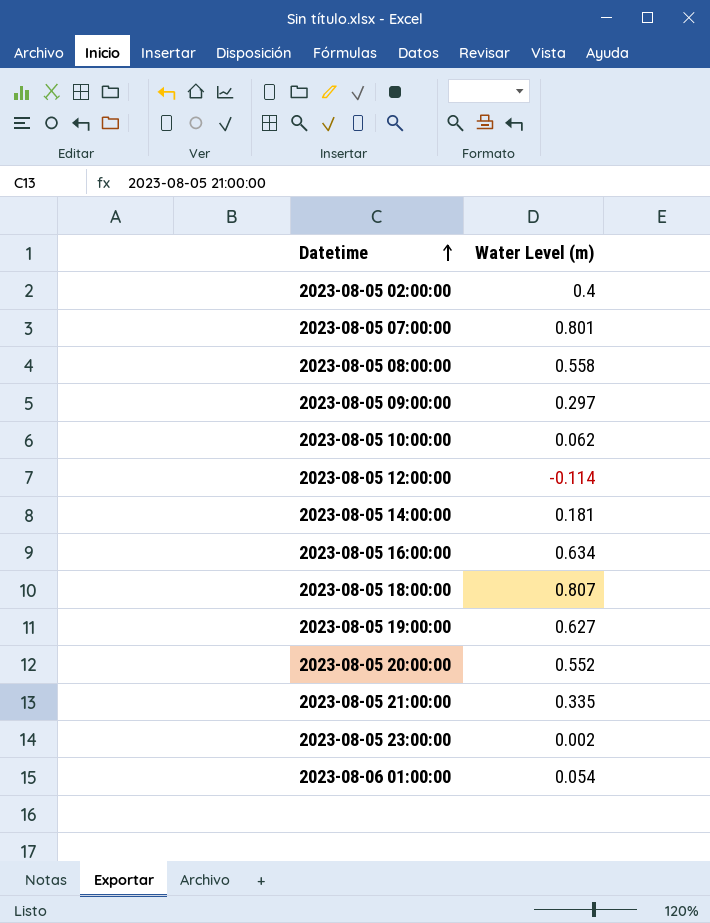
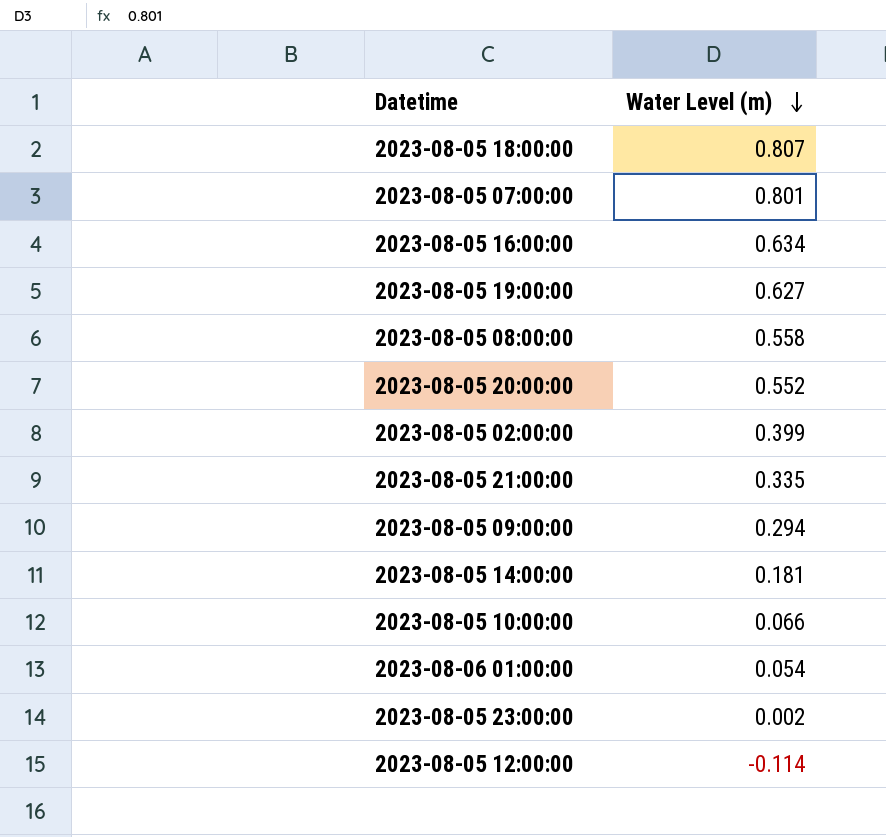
row order: Datetime ascending -> Water Level (m) descending
2023-08-05 02:00:00 | Water Level (m): 0.4 -> 0.399
2023-08-05 09:00:00 | Water Level (m): 0.297 -> 0.294
2023-08-05 10:00:00 | Water Level (m): 0.062 -> 0.066

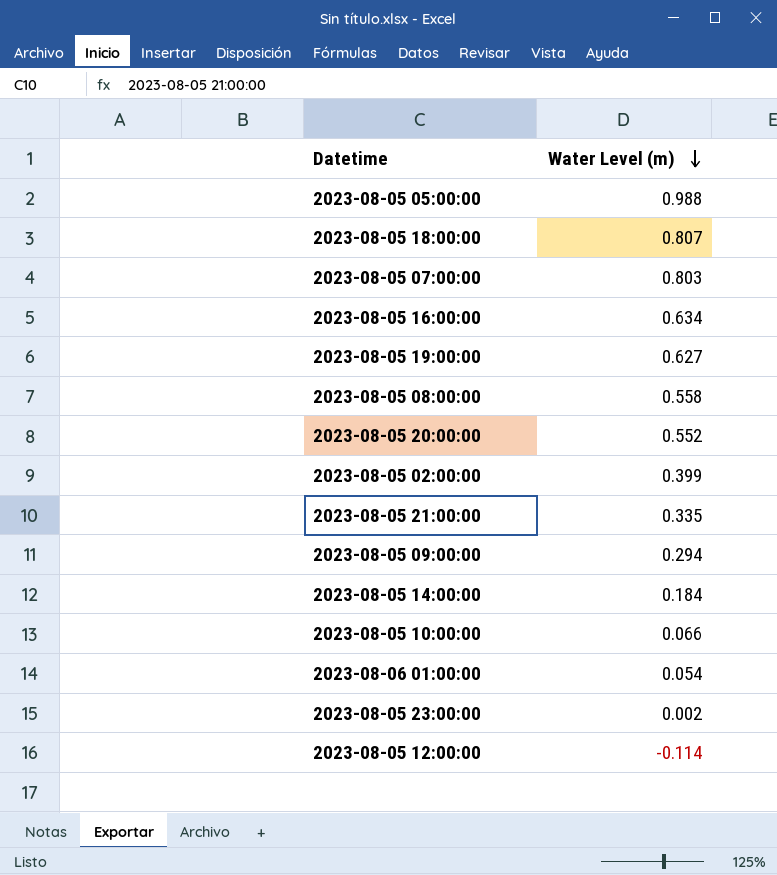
row 2023-08-05 05:00:00: none -> 0.988
2023-08-05 07:00:00 | Water Level (m): 0.801 -> 0.803
2023-08-05 14:00:00 | Water Level (m): 0.181 -> 0.184

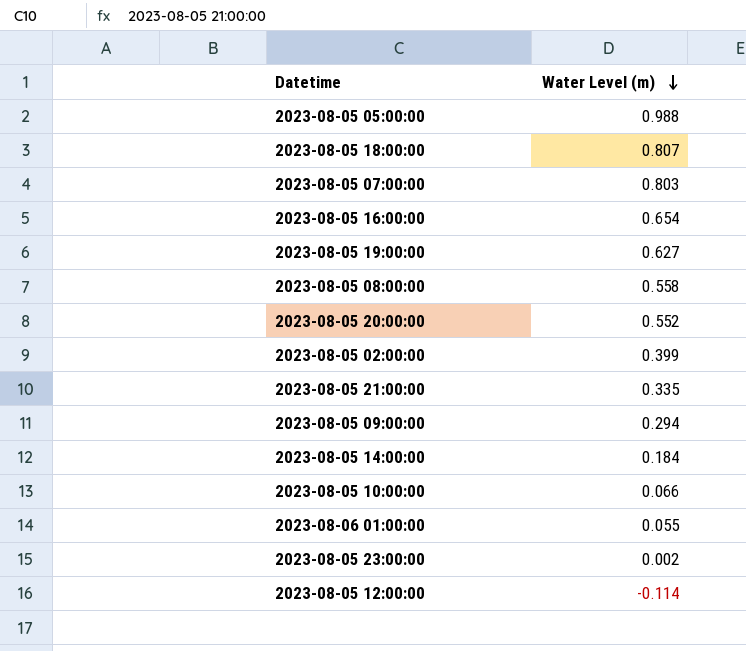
2023-08-05 16:00:00 | Water Level (m): 0.634 -> 0.654
2023-08-06 01:00:00 | Water Level (m): 0.054 -> 0.055

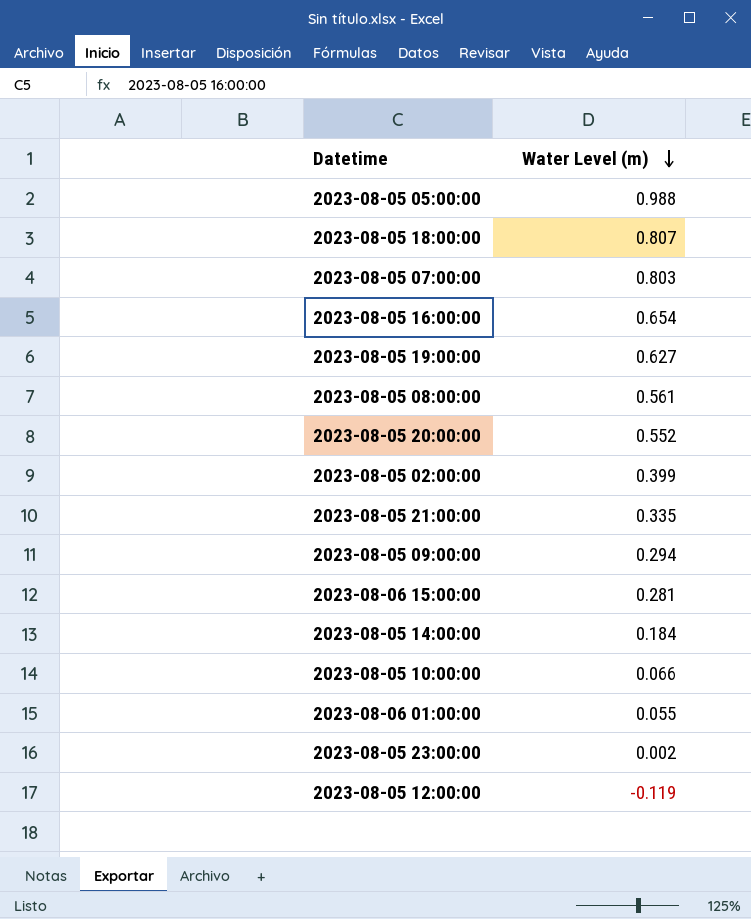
2023-08-05 08:00:00 | Water Level (m): 0.558 -> 0.561
row 2023-08-06 15:00:00: none -> 0.281
2023-08-05 12:00:00 | Water Level (m): -0.114 -> -0.119

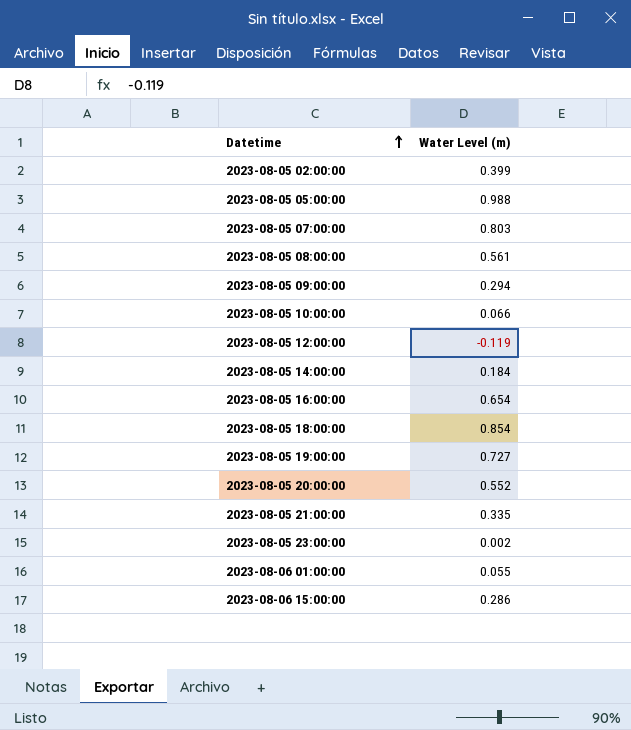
row order: Water Level (m) descending -> Datetime ascending
2023-08-05 18:00:00 | Water Level (m): 0.807 -> 0.854
2023-08-05 19:00:00 | Water Level (m): 0.627 -> 0.727
2023-08-06 15:00:00 | Water Level (m): 0.281 -> 0.286

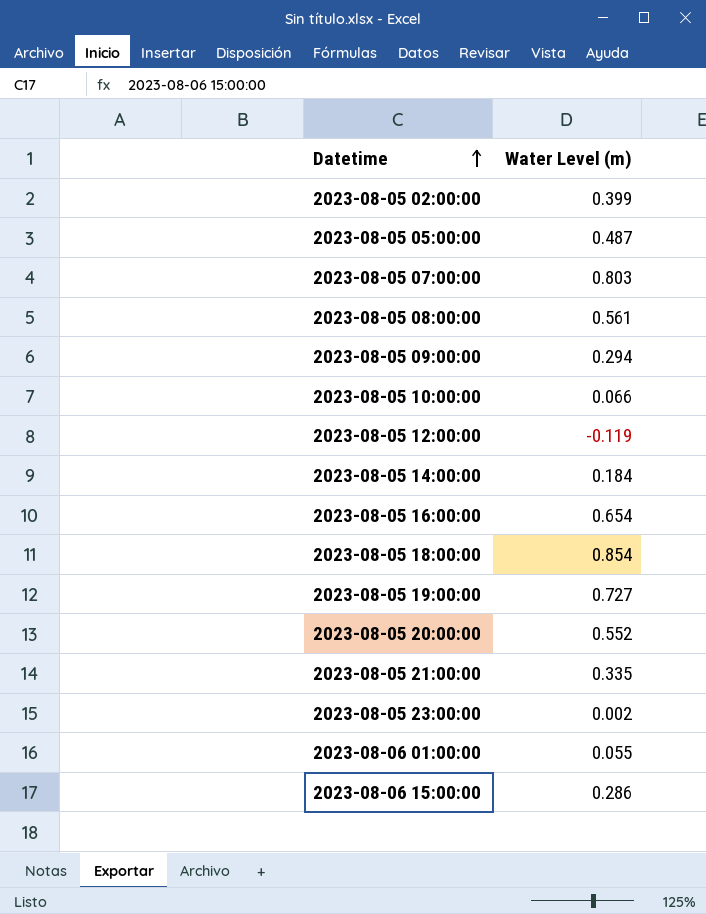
2023-08-05 05:00:00 | Water Level (m): 0.988 -> 0.487

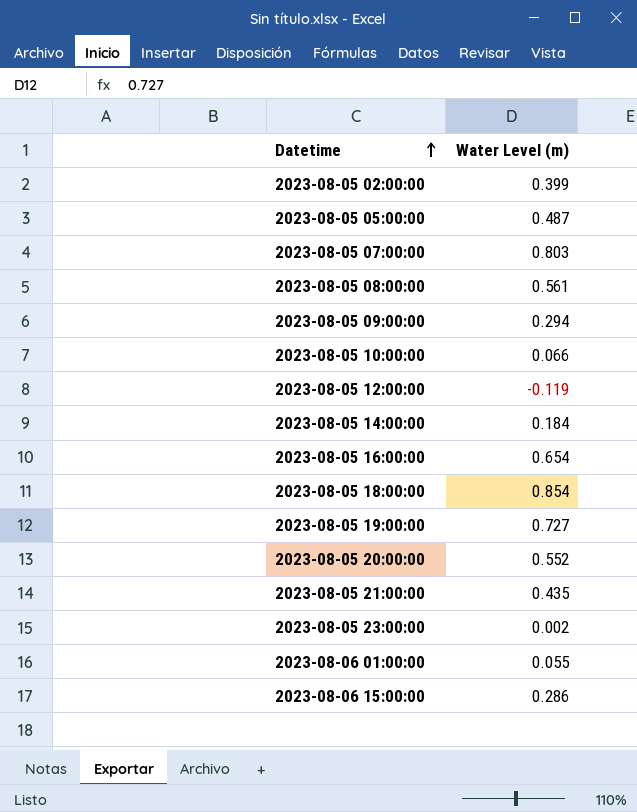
2023-08-05 21:00:00 | Water Level (m): 0.335 -> 0.435

